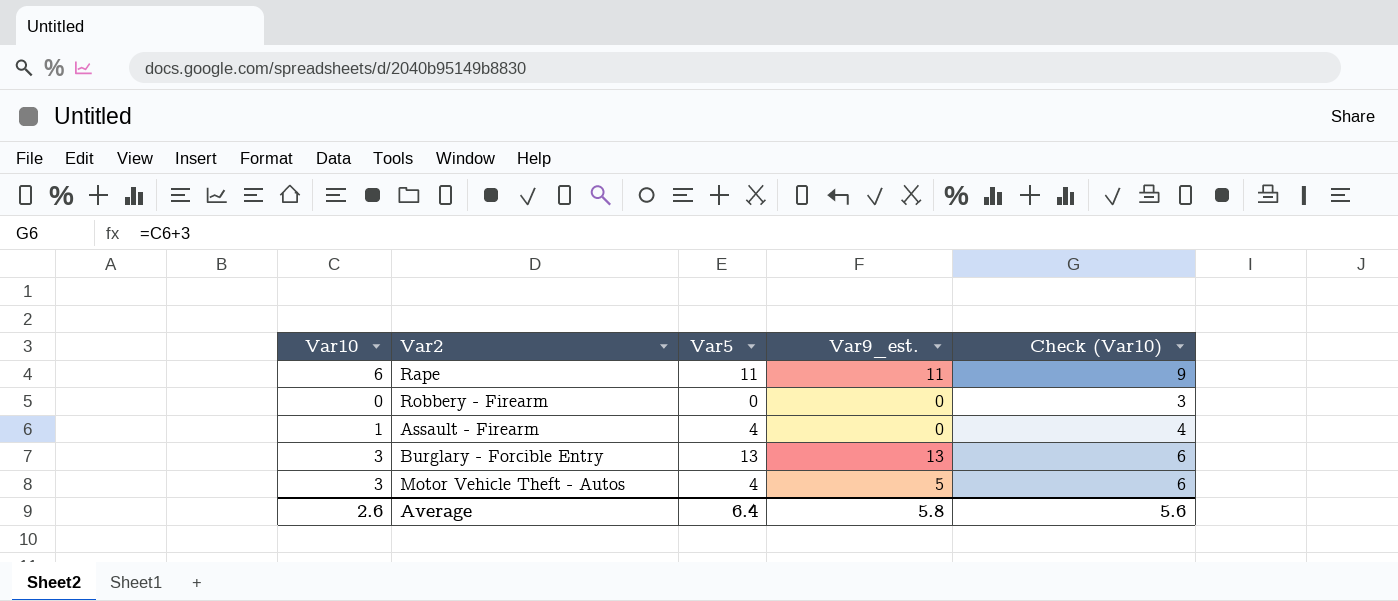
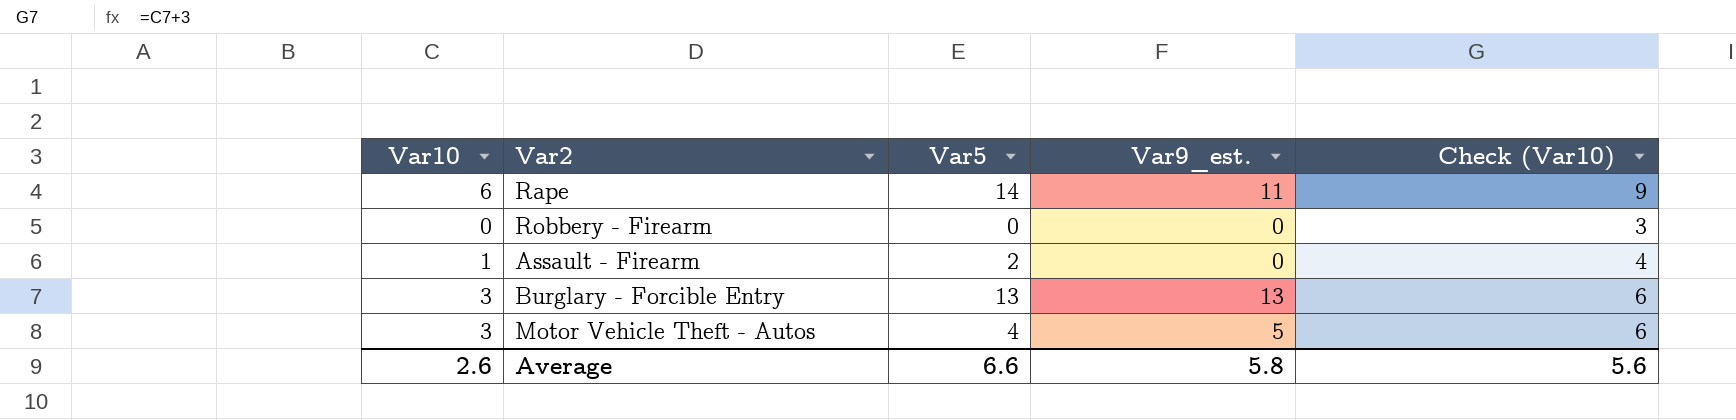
Rape | Var5: 11 -> 14
Assault - Firearm | Var5: 4 -> 2
Average | Var5: 6.4 -> 6.6

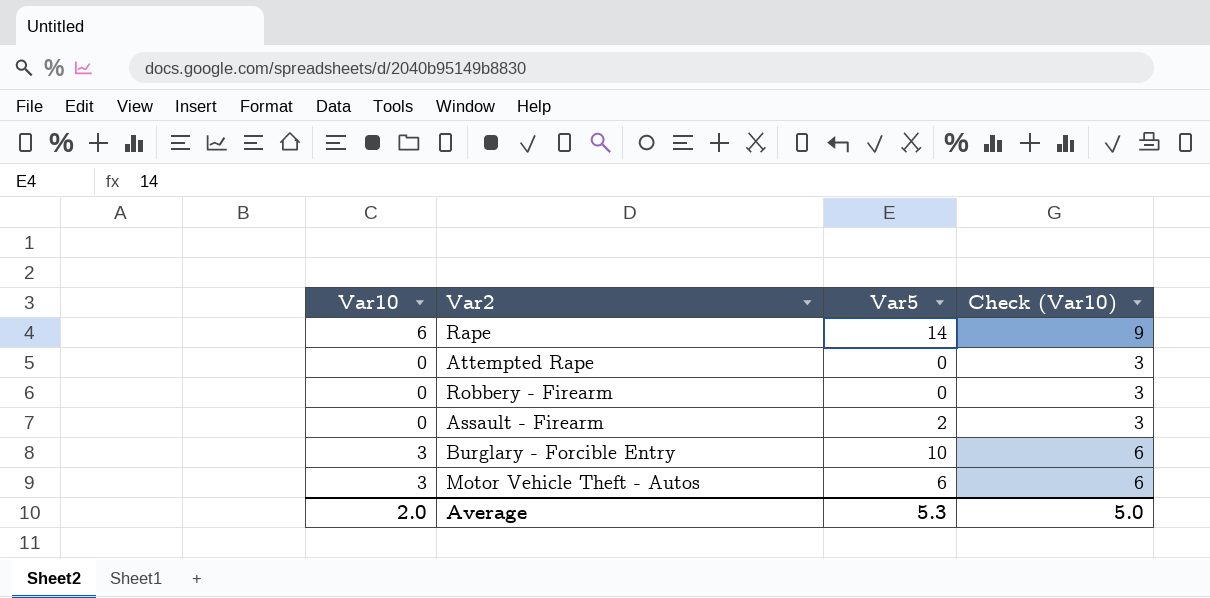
column Var9_est. | position: 4 -> none
row Attempted Rape: none -> 0 | 0 | 3
Assault - Firearm | Var10: 1 -> 0
Assault - Firearm | Check (Var10): 4 -> 3
Burglary - Forcible Entry | Var5: 13 -> 10
Motor Vehicle Theft - Autos | Var5: 4 -> 6
Average | Var10: 2.6 -> 2.0
Average | Var5: 6.6 -> 5.3
Average | Check (Var10): 5.6 -> 5.0

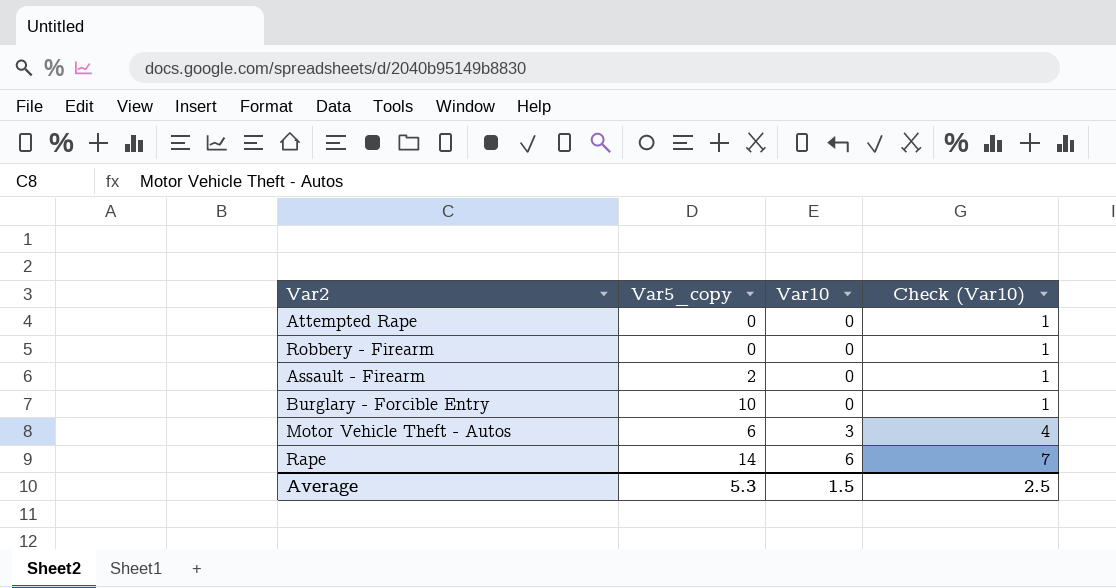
row order: none -> Var10 ascending
column name: Var5 -> Var5_copy
column Var10 | position: 1 -> 3
column Check (Var10) | formula: [Var10] + 3 -> [Var10] + 1
Burglary - Forcible Entry | Var10: 3 -> 0
Average | Var10: 2.0 -> 1.5
Average | Check (Var10): 5.0 -> 2.5

